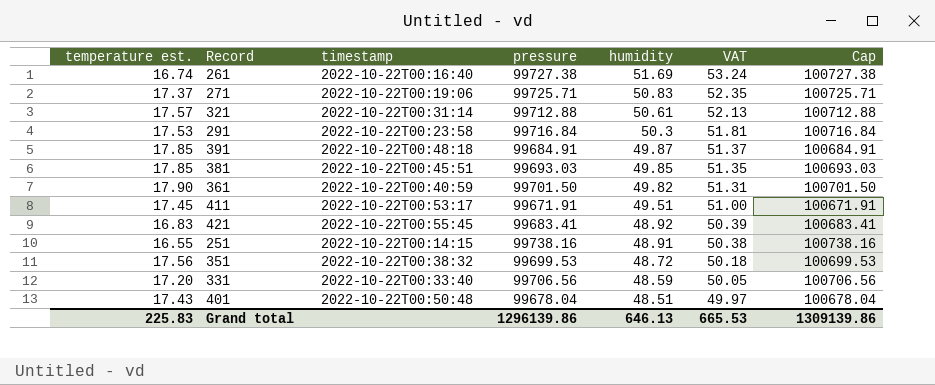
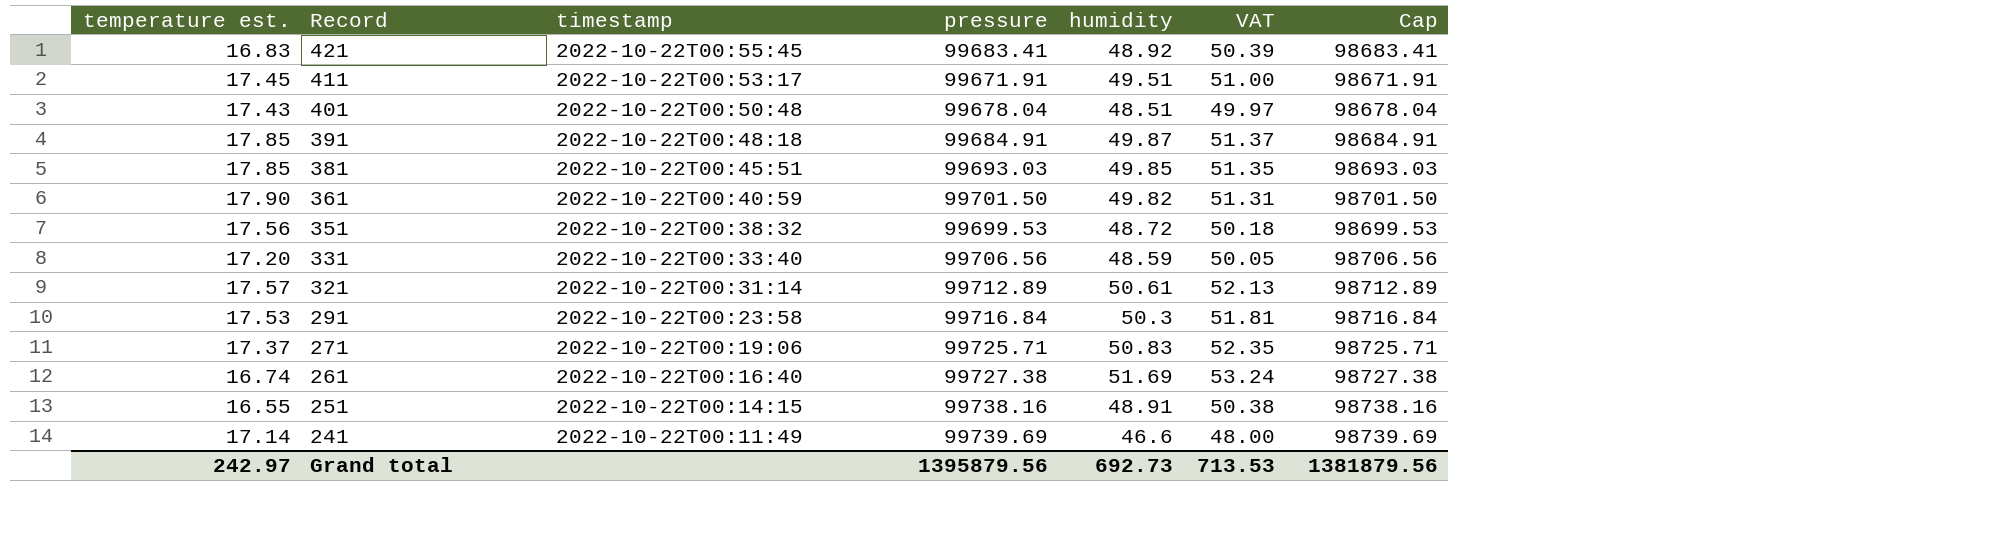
row order: humidity descending -> Record descending
column Cap | formula: [pressure] + 1000 -> [pressure] - 1000
321 | pressure: 99712.88 -> 99712.89
row 241: none -> 17.14 | 2022-10-22T00:11:49 | 99739.69 | 46.6 | 48.00 | 98739.69
Grand total | temperature est.: 225.83 -> 242.97
Grand total | pressure: 1296139.86 -> 1395879.56
Grand total | humidity: 646.13 -> 692.73
Grand total | VAT: 665.53 -> 713.53
Grand total | Cap: 1309139.86 -> 1381879.56

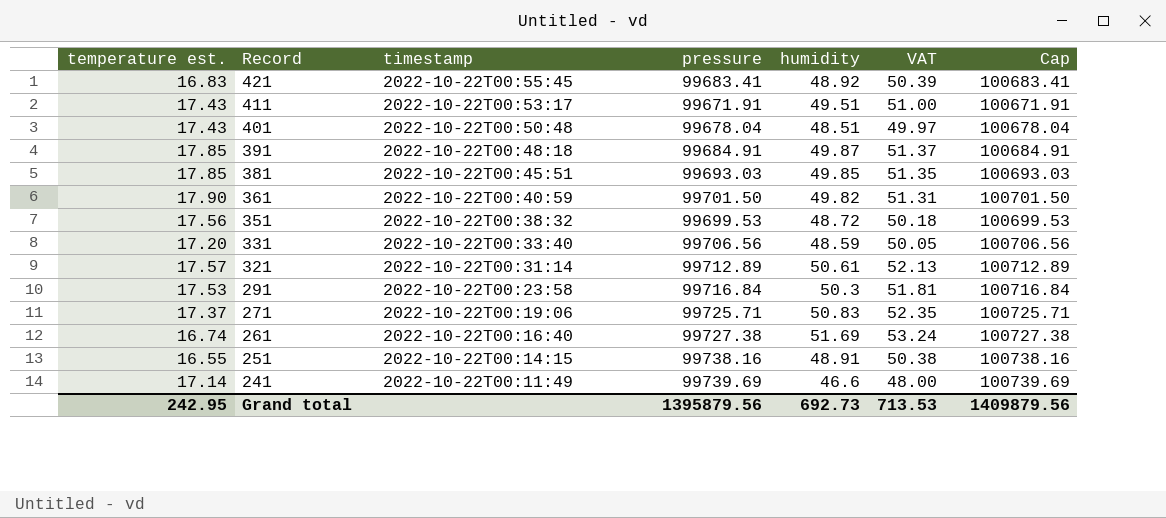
column Cap | formula: [pressure] - 1000 -> [pressure] + 1000
411 | temperature est.: 17.45 -> 17.43
Grand total | temperature est.: 242.97 -> 242.95
Grand total | Cap: 1381879.56 -> 1409879.56

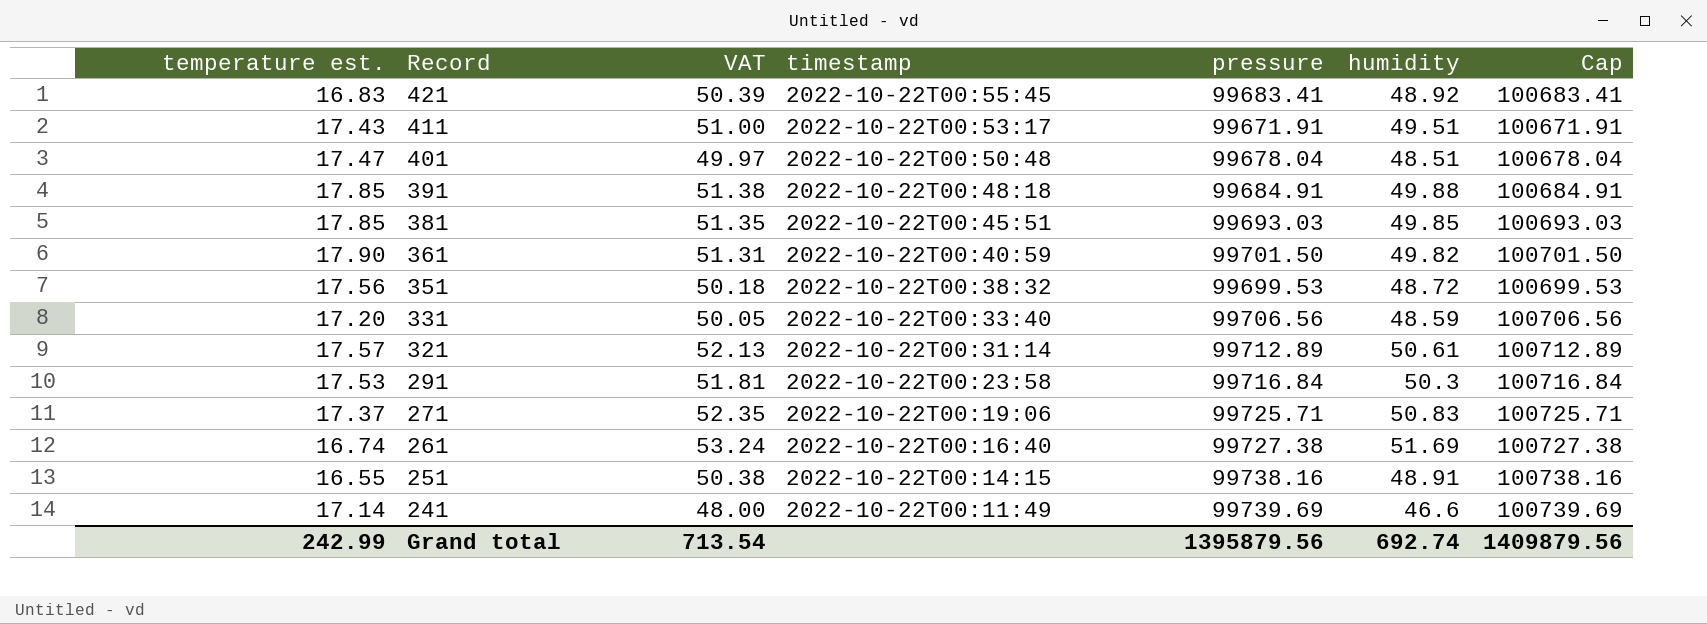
column VAT | position: 6 -> 3
401 | temperature est.: 17.43 -> 17.47
391 | VAT: 51.37 -> 51.38
391 | humidity: 49.87 -> 49.88
Grand total | temperature est.: 242.95 -> 242.99
Grand total | VAT: 713.53 -> 713.54
Grand total | humidity: 692.73 -> 692.74

